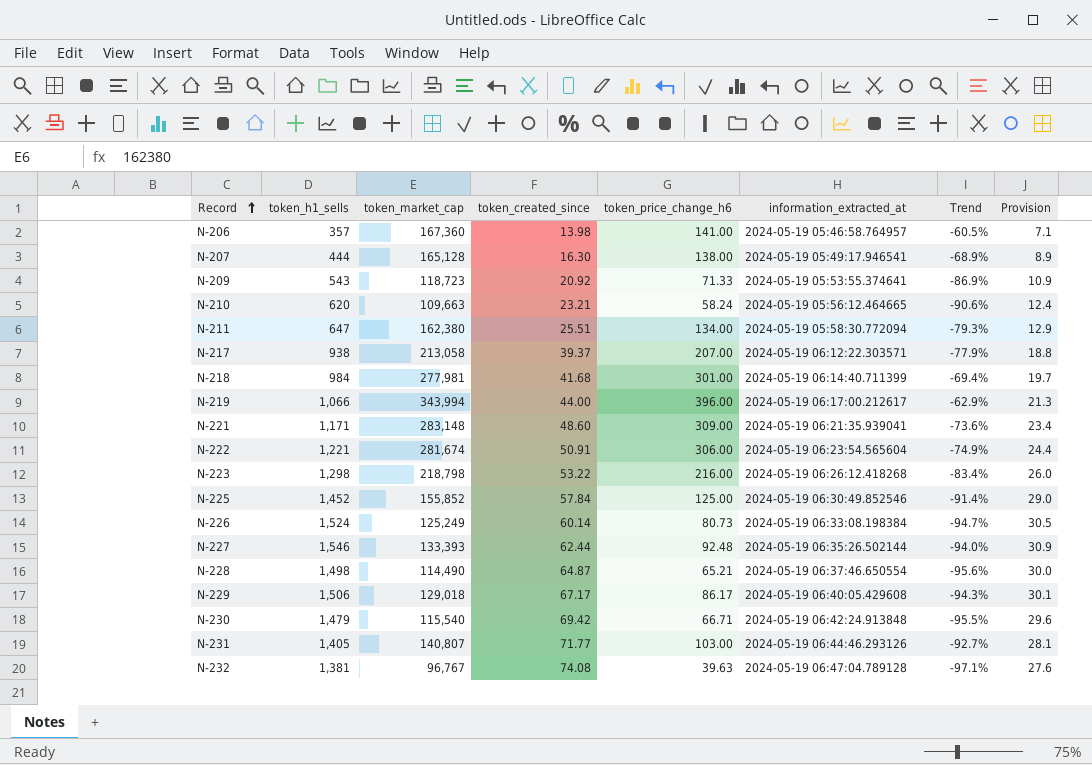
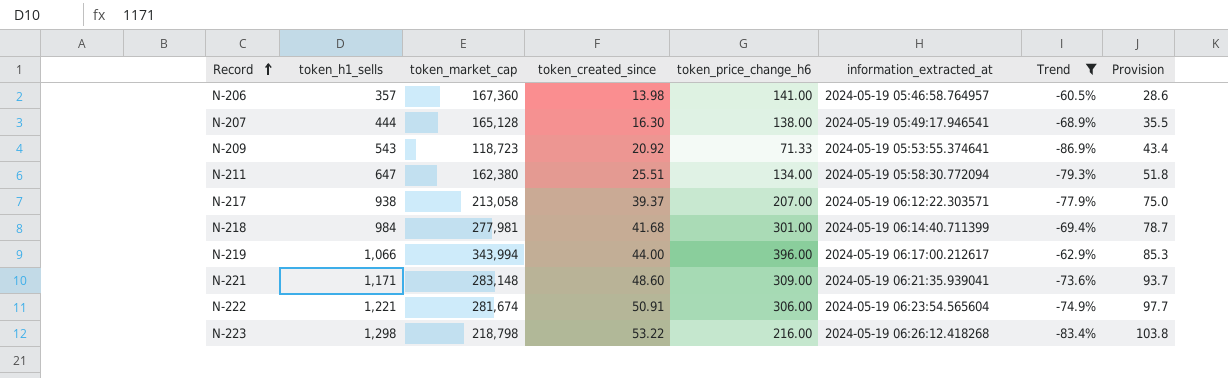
filter: none -> Trend >= -86.9%
column Provision | formula: [token_h1_sells] * 0.02 -> [token_h1_sells] * 0.08

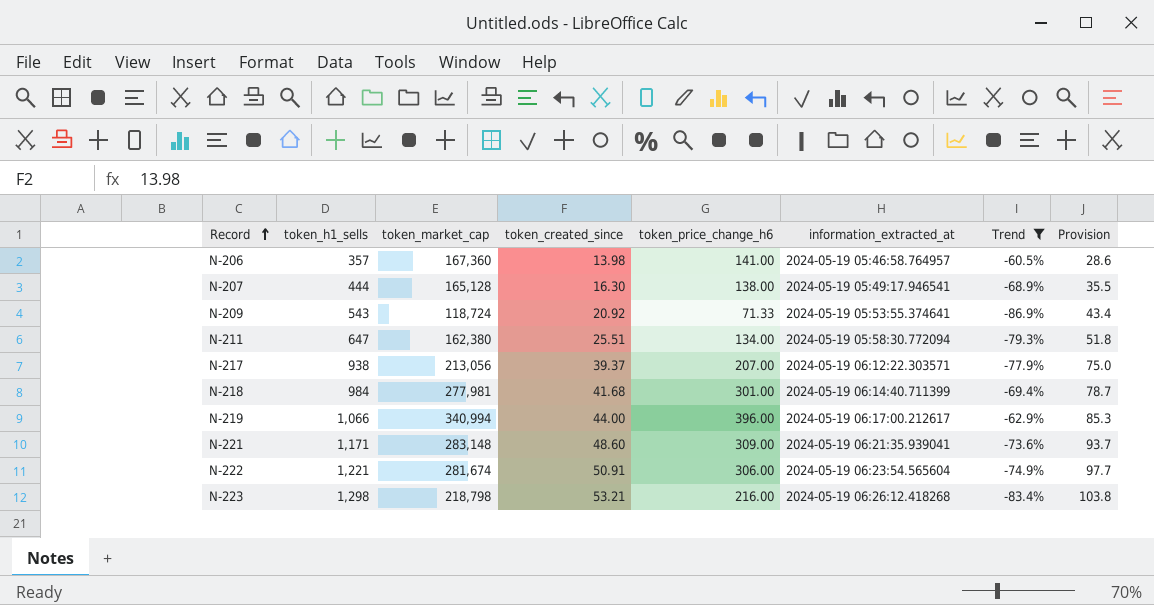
N-209 | token_market_cap: 118,723 -> 118,724
N-217 | token_market_cap: 213,058 -> 213,056
N-219 | token_market_cap: 343,994 -> 340,994
N-223 | token_created_since: 53.22 -> 53.21

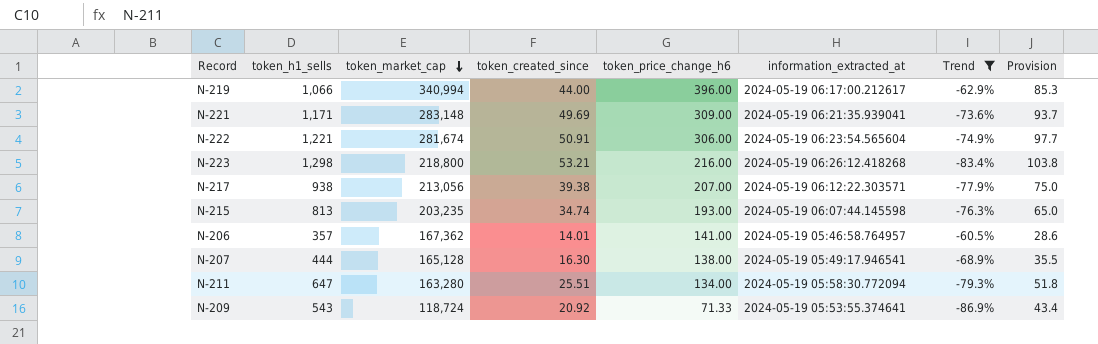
row order: Record ascending -> token_market_cap descending
row N-218: 984 | 277,981 | 41.68 | 301.00 | 2024-05-19 06:14:40.711399 | -69.4% | 78.7 -> none
N-221 | token_created_since: 48.60 -> 49.69
N-223 | token_market_cap: 218,798 -> 218,800
N-217 | token_created_since: 39.37 -> 39.38
row N-215: none -> 813 | 203,235 | 34.74 | 193.00 | 2024-05-19 06:07:44.145598 | -76.3% | 65.0
N-206 | token_market_cap: 167,360 -> 167,362
N-206 | token_created_since: 13.98 -> 14.01
N-211 | token_market_cap: 162,380 -> 163,280

